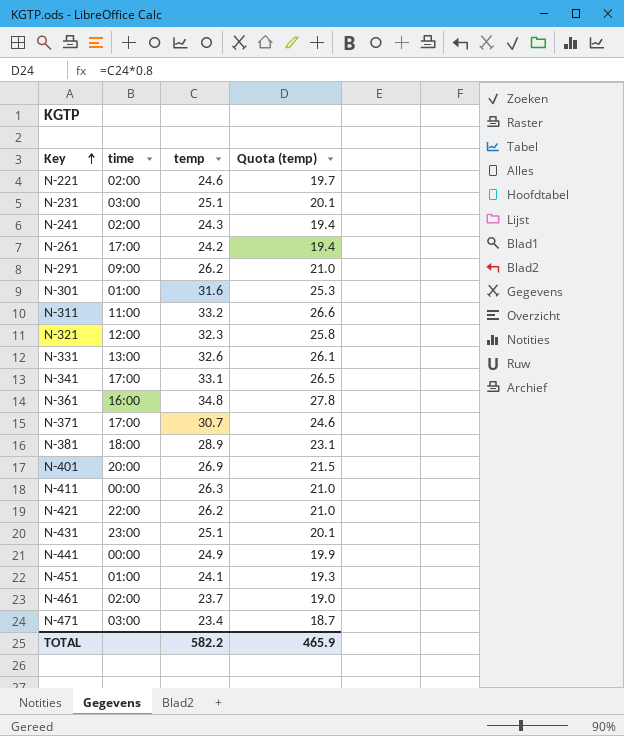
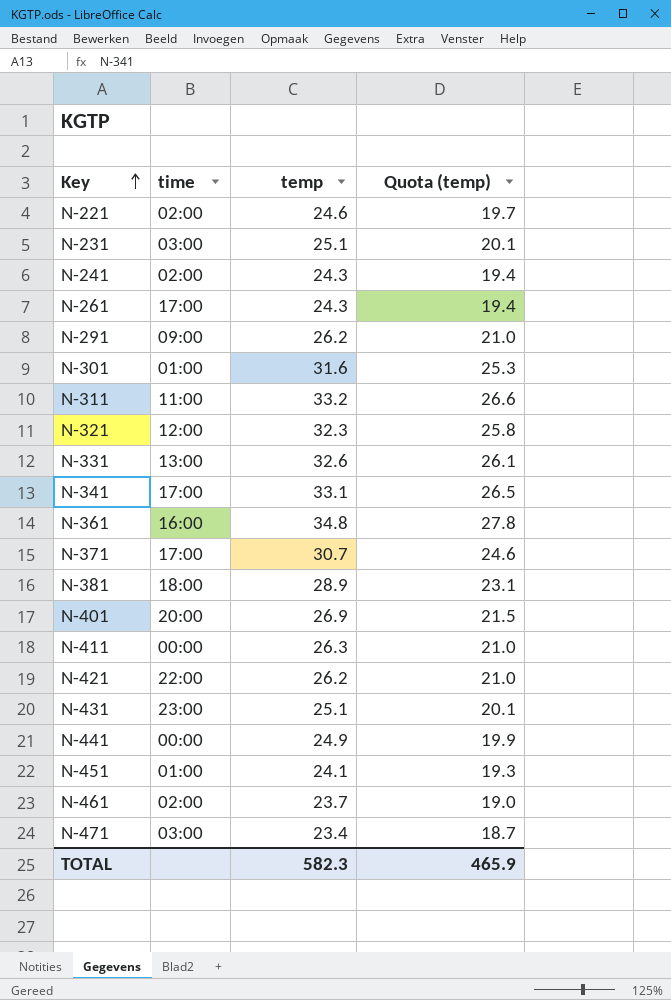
N-261 | temp: 24.2 -> 24.3
TOTAL | temp: 582.2 -> 582.3

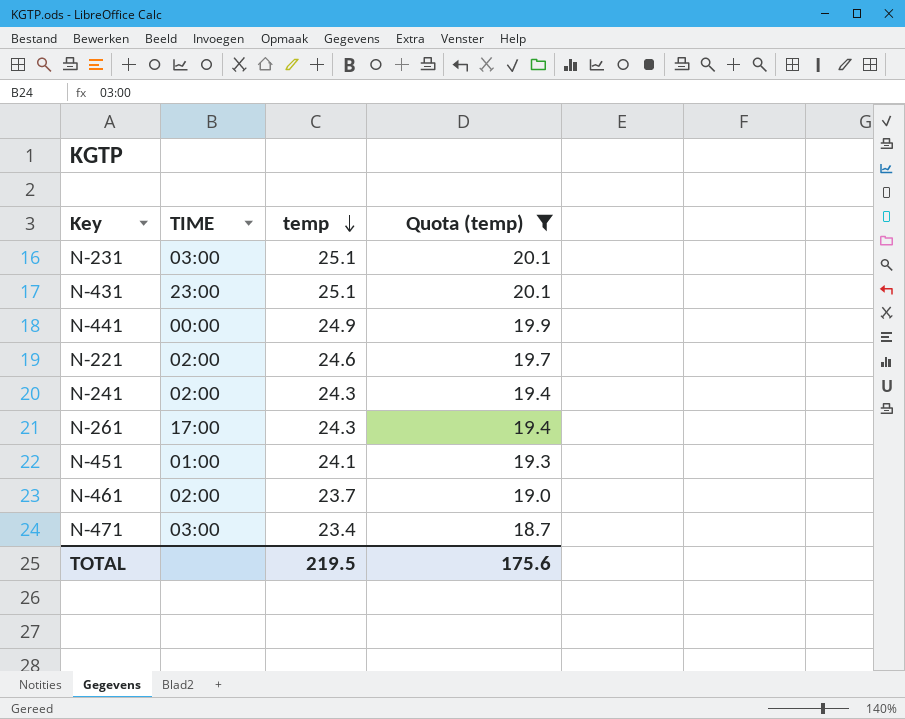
filter: none -> Quota (temp) <= 20.1
row order: Key ascending -> temp descending
column name: time -> TIME
TOTAL | temp: 582.3 -> 219.5
TOTAL | Quota (temp): 465.9 -> 175.6

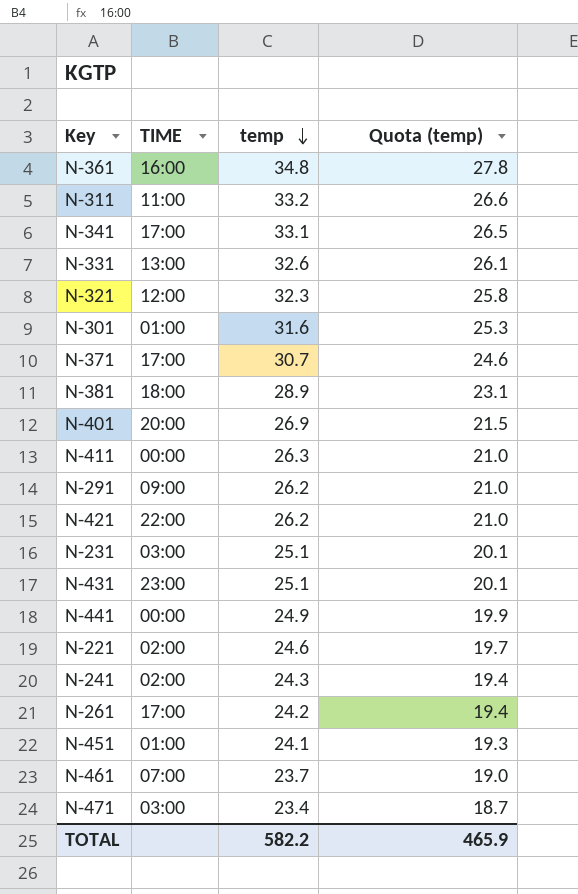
filter: Quota (temp) <= 20.1 -> none
N-261 | temp: 24.3 -> 24.2
N-461 | TIME: 02:00 -> 07:00
TOTAL | temp: 219.5 -> 582.2
TOTAL | Quota (temp): 175.6 -> 465.9

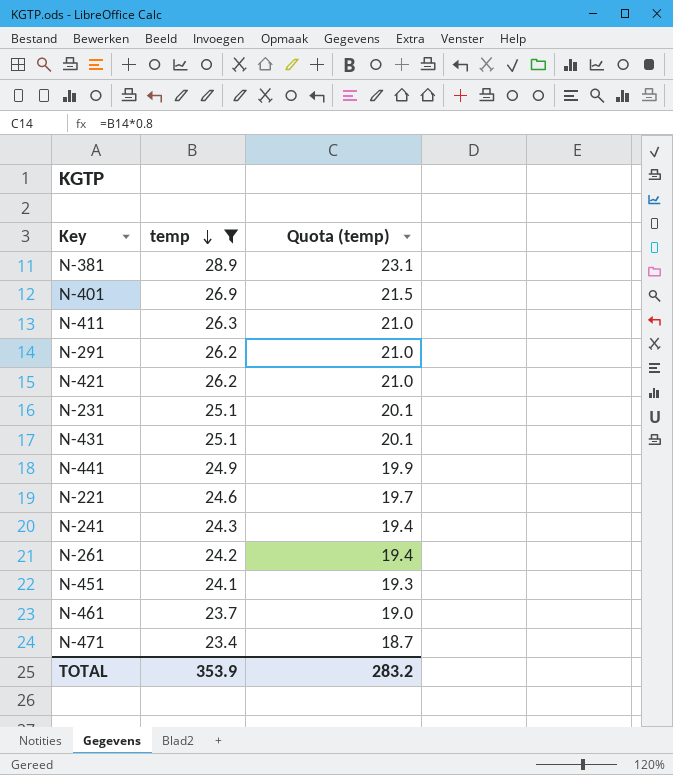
filter: none -> temp <= 28.9
column TIME | position: 2 -> none
TOTAL | temp: 582.2 -> 353.9
TOTAL | Quota (temp): 465.9 -> 283.2

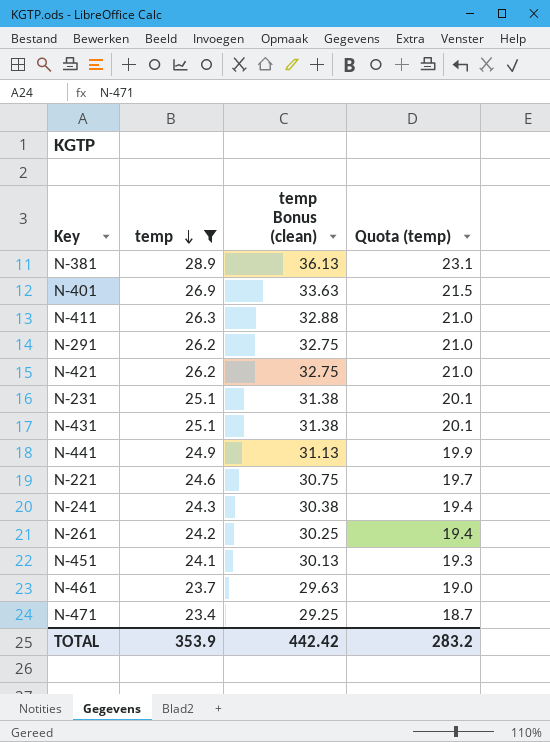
column temp Bonus (clean) | formula: none -> [temp] * 1.25

